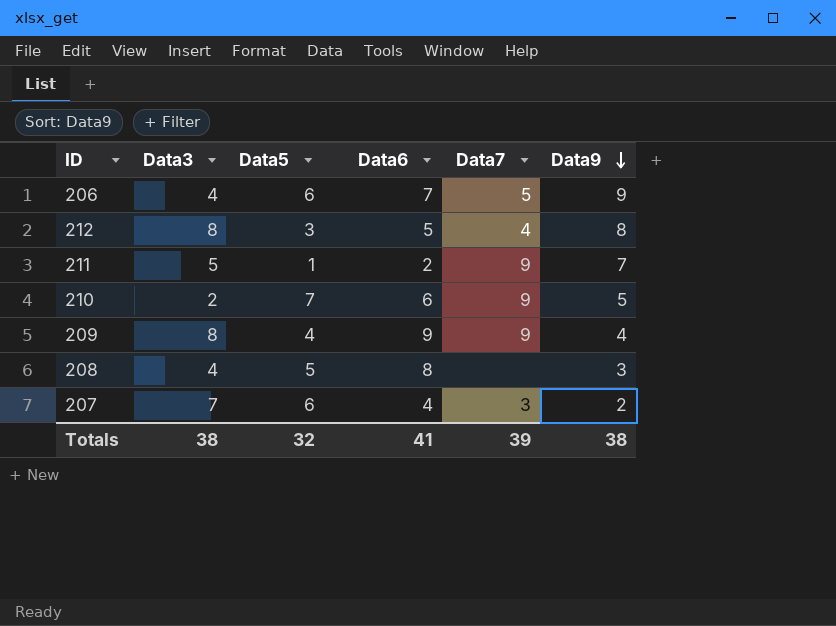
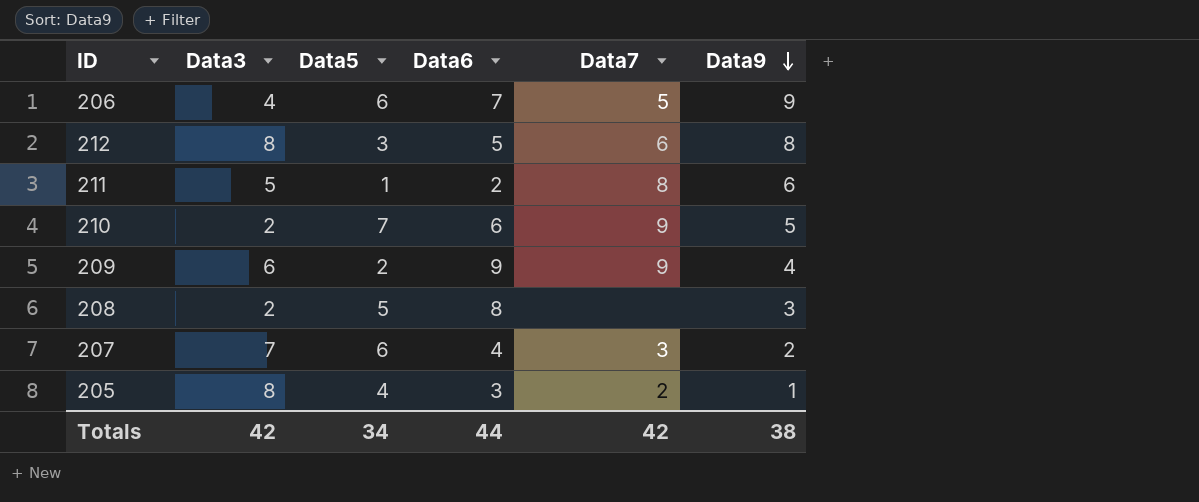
212 | Data7: 4 -> 6
211 | Data7: 9 -> 8
211 | Data9: 7 -> 6
209 | Data3: 8 -> 6
209 | Data5: 4 -> 2
208 | Data3: 4 -> 2
row 205: none -> 8 | 4 | 3 | 2 | 1
Totals | Data3: 38 -> 42
Totals | Data5: 32 -> 34
Totals | Data6: 41 -> 44
Totals | Data7: 39 -> 42

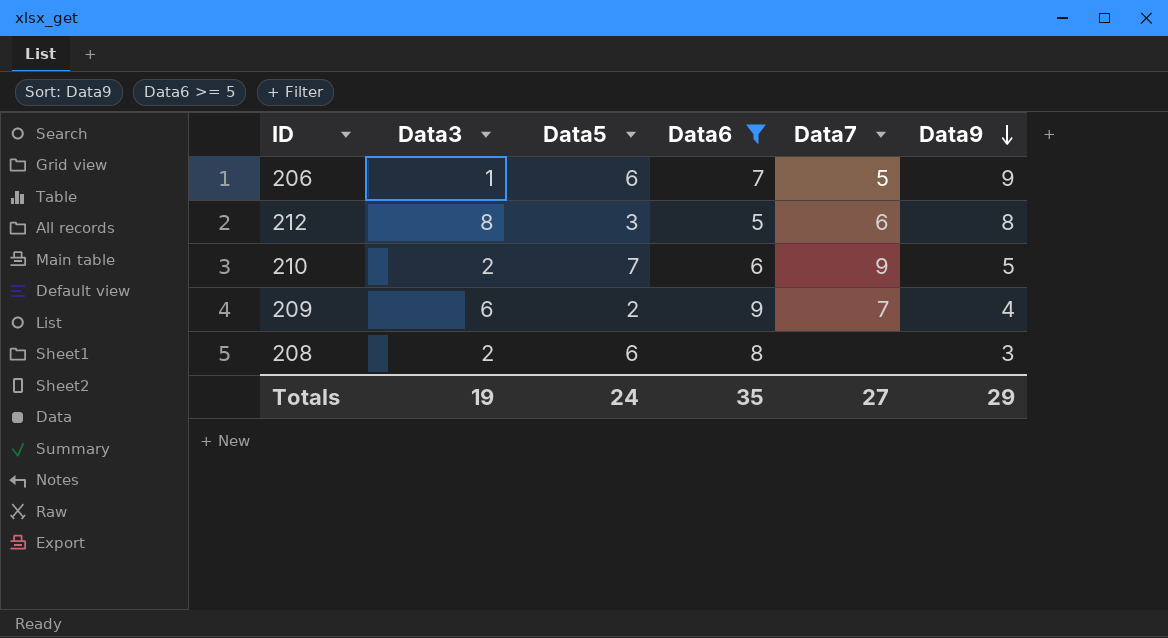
filter: none -> Data6 >= 5
206 | Data3: 4 -> 1
209 | Data7: 9 -> 7
208 | Data5: 5 -> 6
Totals | Data3: 42 -> 19
Totals | Data5: 34 -> 24
Totals | Data6: 44 -> 35
Totals | Data7: 42 -> 27
Totals | Data9: 38 -> 29

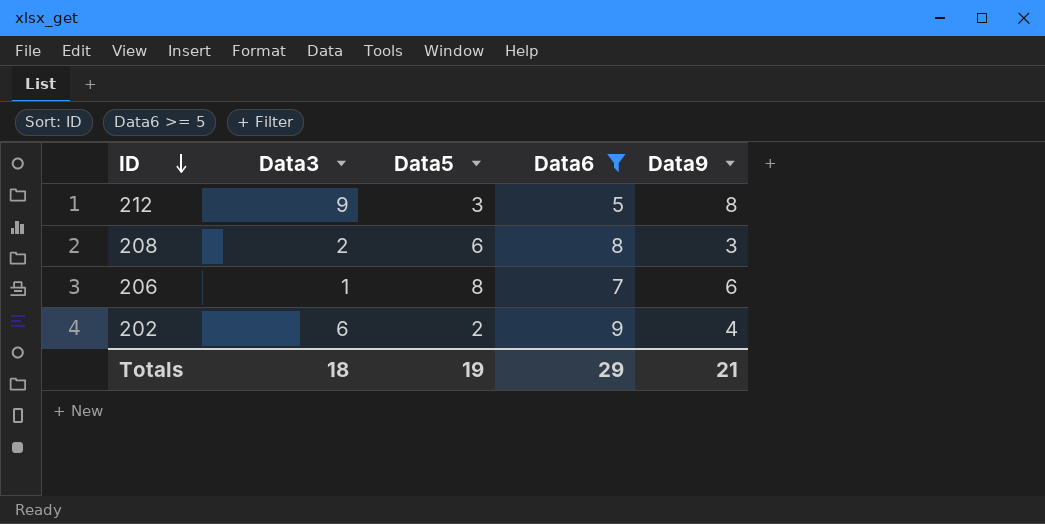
row order: Data9 descending -> ID descending
column Data7 | position: 5 -> none
row 210: 2 | 7 | 6 | 9 | 5 -> none
row 209: 6 | 2 | 9 | 7 | 4 -> none
212 | Data3: 8 -> 9
206 | Data5: 6 -> 8
206 | Data9: 9 -> 6
row 202: none -> 6 | 2 | 9 | 4
Totals | Data3: 19 -> 18
Totals | Data5: 24 -> 19
Totals | Data6: 35 -> 29
Totals | Data9: 29 -> 21

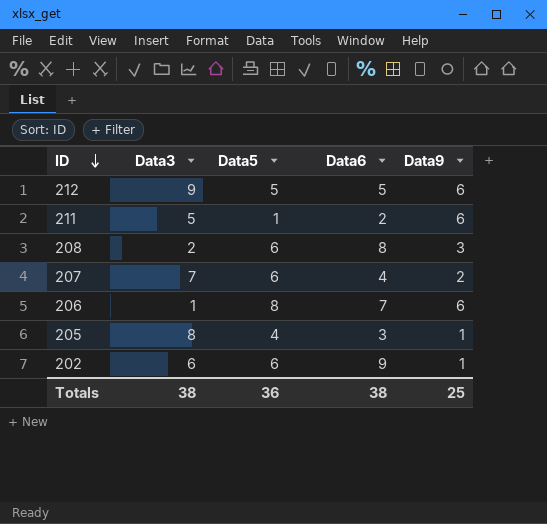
filter: Data6 >= 5 -> none
212 | Data5: 3 -> 5
212 | Data9: 8 -> 6
202 | Data5: 2 -> 6
202 | Data9: 4 -> 1
Totals | Data3: 18 -> 38
Totals | Data5: 19 -> 36
Totals | Data6: 29 -> 38
Totals | Data9: 21 -> 25

